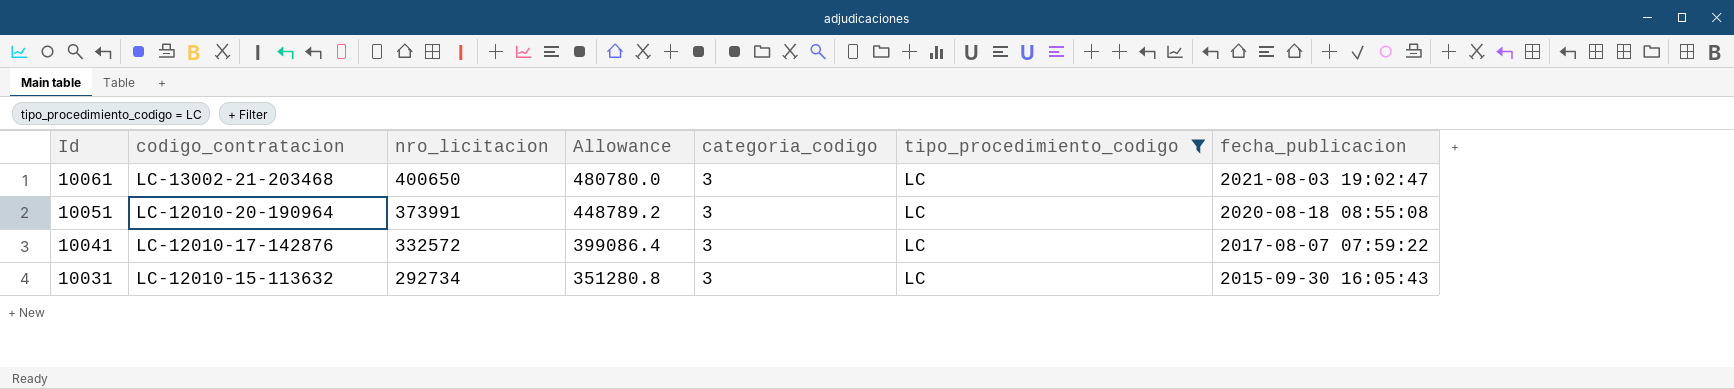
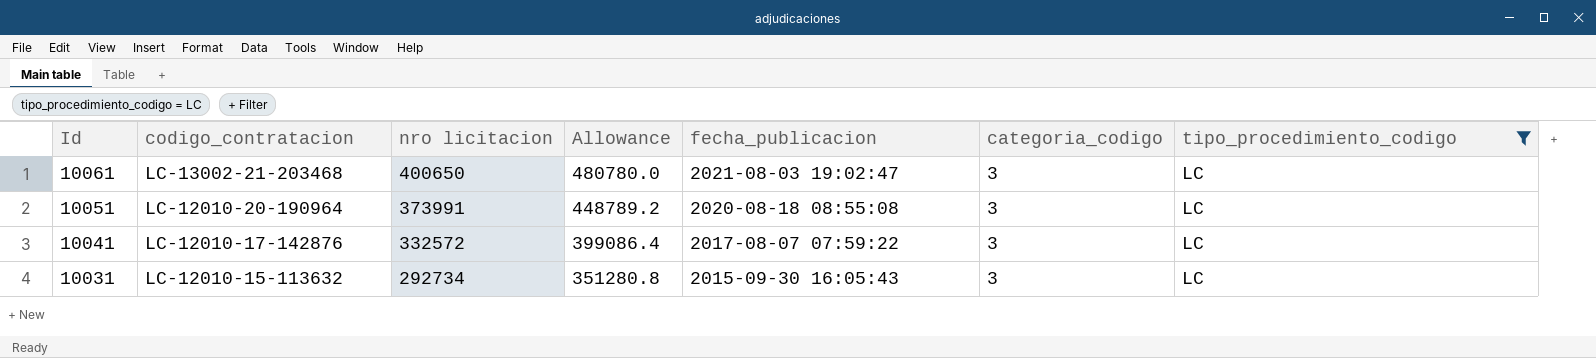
column name: nro_licitacion -> nro licitacion
column fecha_publicacion | position: 7 -> 5

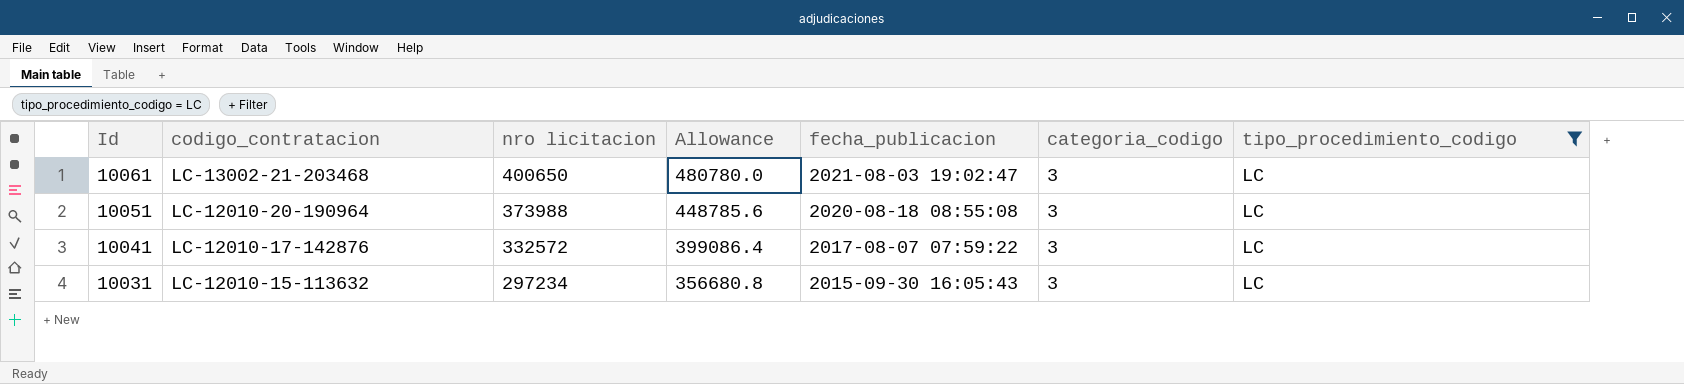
10051 | nro licitacion: 373991 -> 373988
10051 | Allowance: 448789.2 -> 448785.6
10031 | nro licitacion: 292734 -> 297234
10031 | Allowance: 351280.8 -> 356680.8

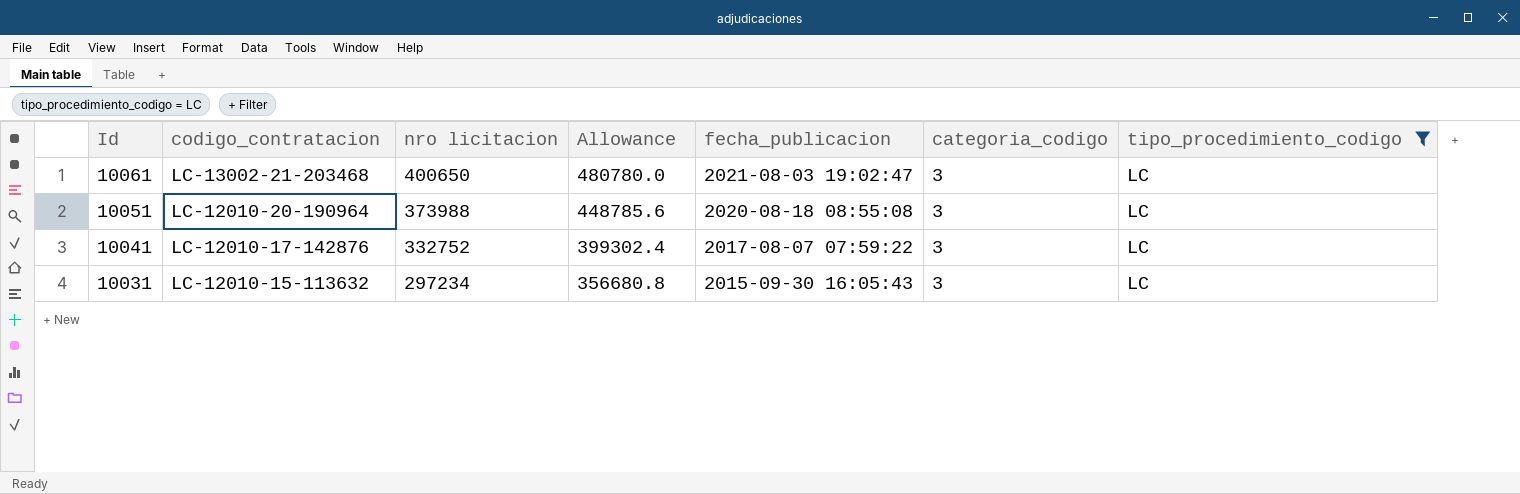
10041 | nro licitacion: 332572 -> 332752
10041 | Allowance: 399086.4 -> 399302.4

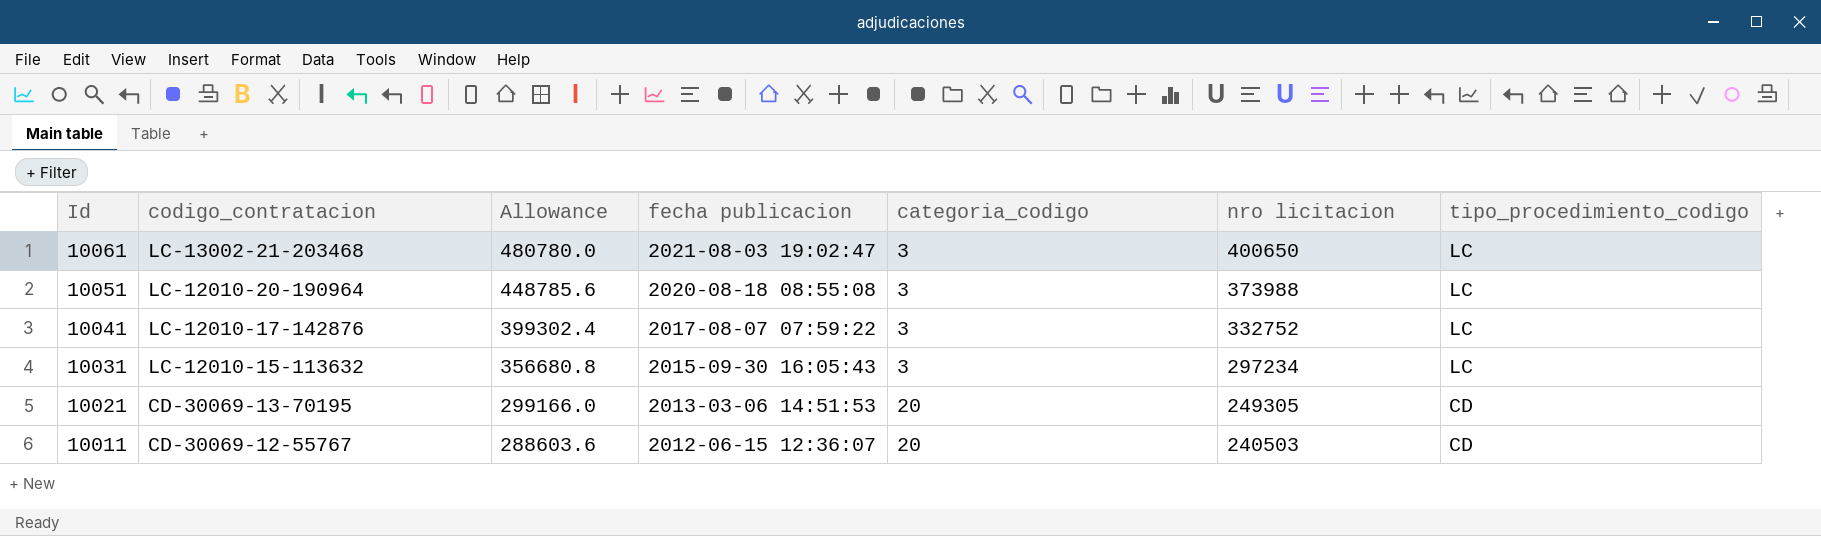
filter: tipo_procedimiento_codigo = LC -> none
column name: fecha_publicacion -> fecha publicacion
column nro licitacion | position: 3 -> 6

